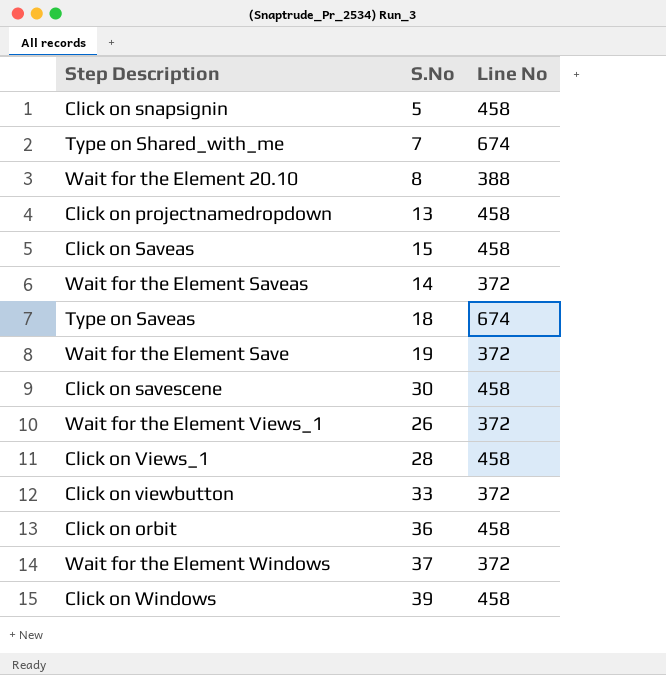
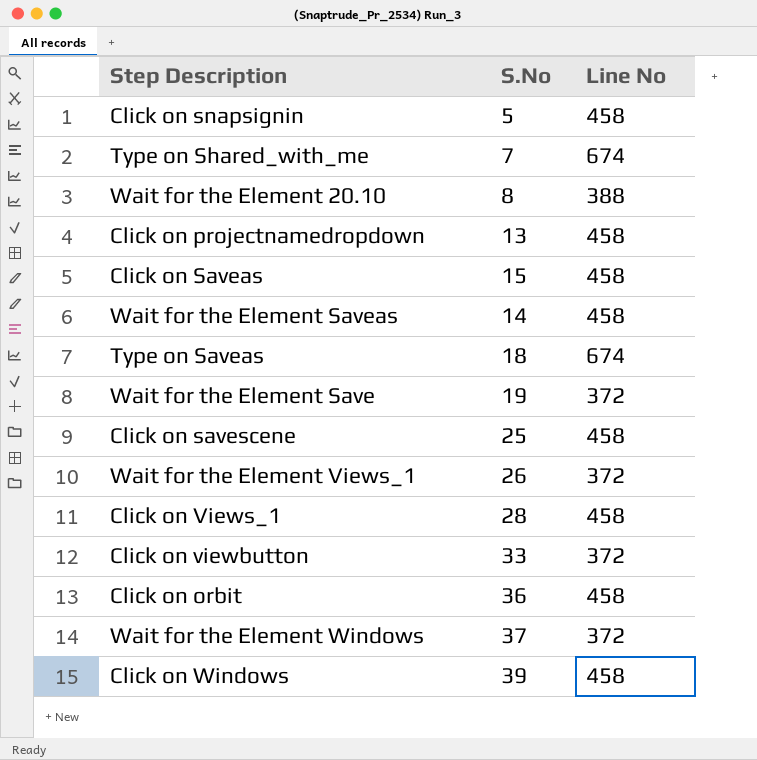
Wait for the Element Saveas | Line No: 372 -> 458
Click on savescene | S.No: 30 -> 25

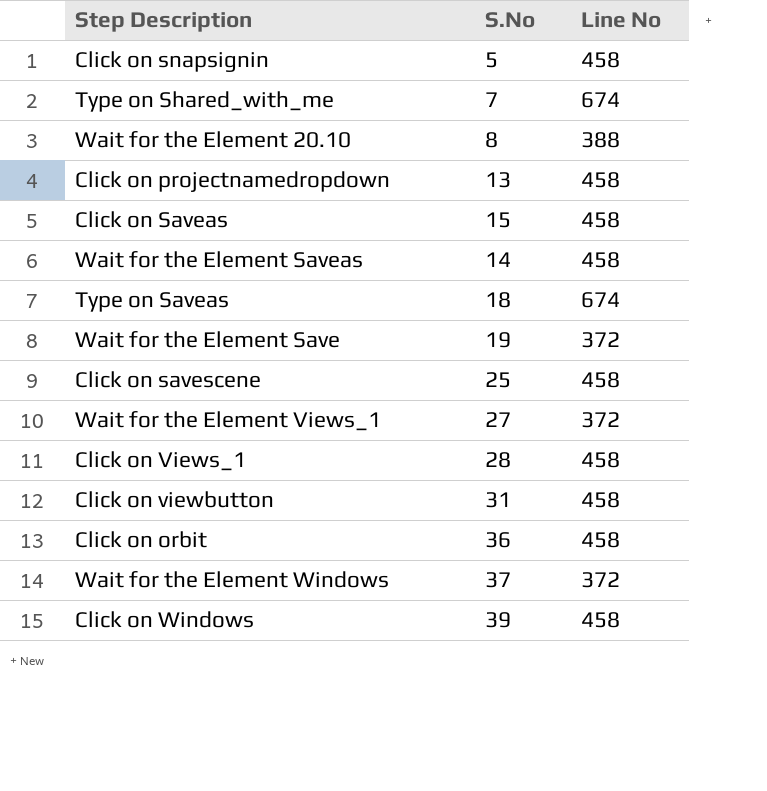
Wait for the Element Views_1 | S.No: 26 -> 27
Click on viewbutton | S.No: 33 -> 31
Click on viewbutton | Line No: 372 -> 458

